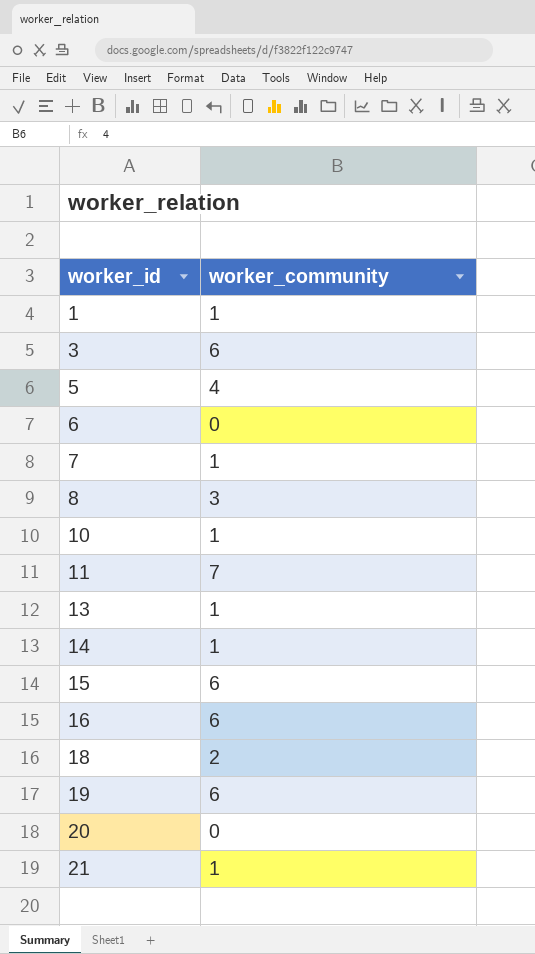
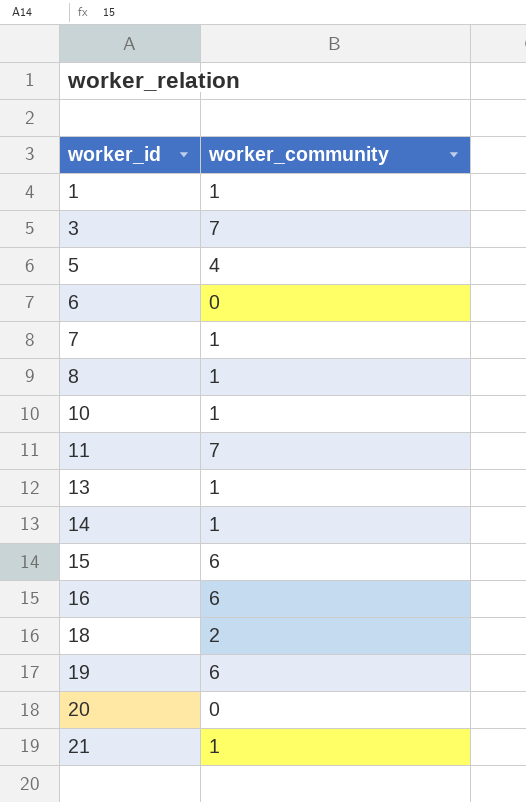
3 | worker_community: 6 -> 7
8 | worker_community: 3 -> 1

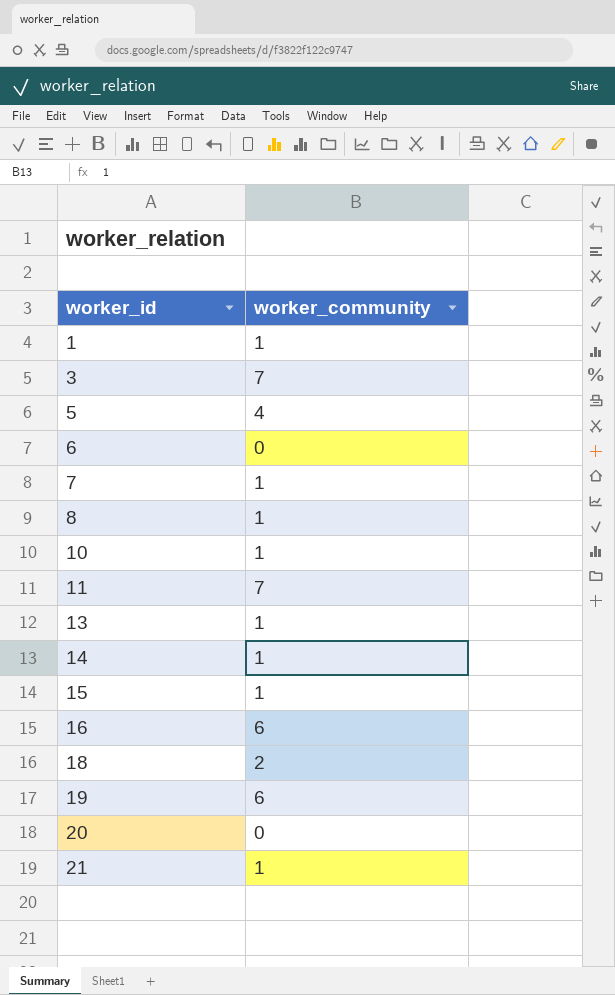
15 | worker_community: 6 -> 1

